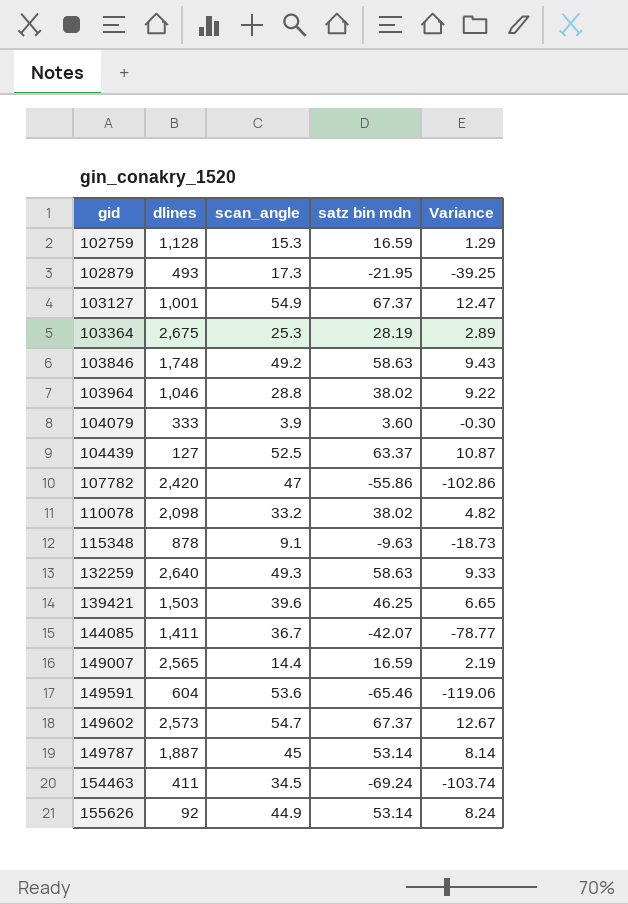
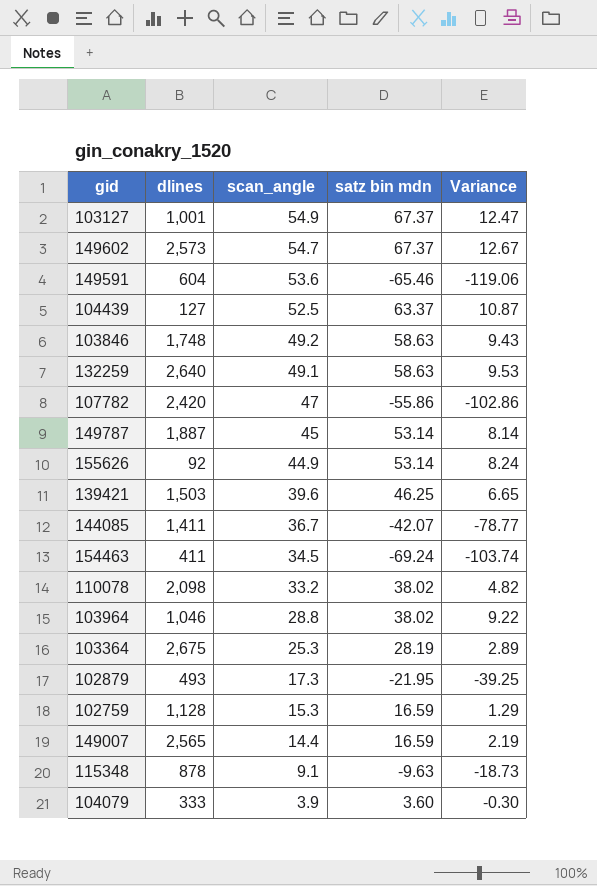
row order: gid ascending -> scan_angle descending
132259 | scan_angle: 49.3 -> 49.1
132259 | Variance: 9.33 -> 9.53

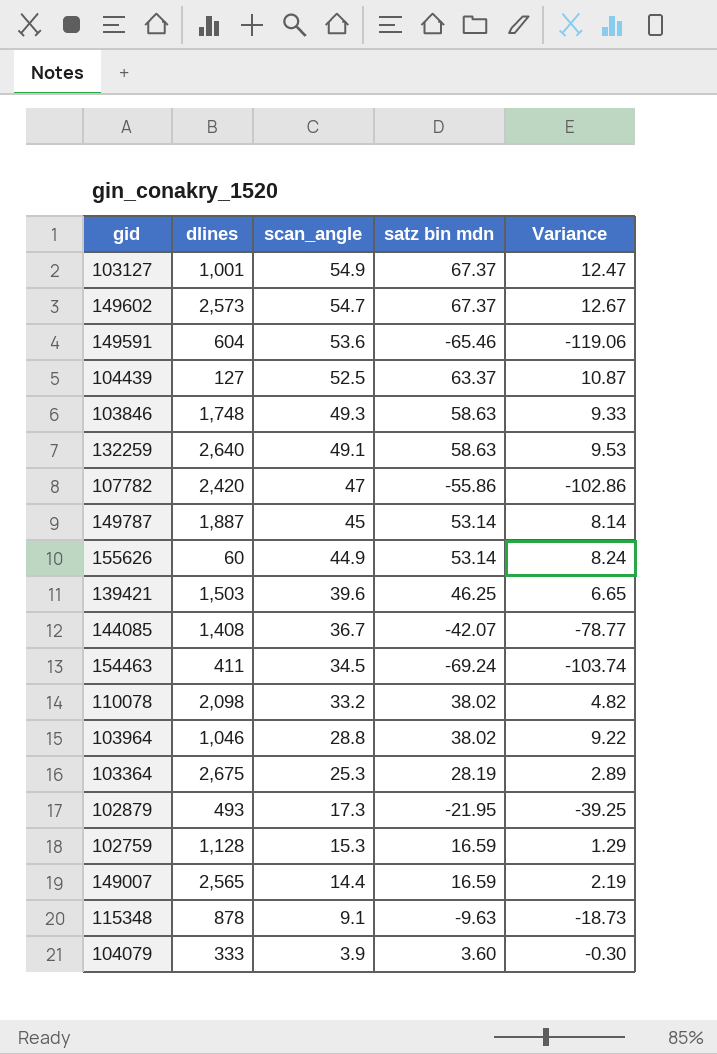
103846 | scan_angle: 49.2 -> 49.3
103846 | Variance: 9.43 -> 9.33
155626 | dlines: 92 -> 60
144085 | dlines: 1,411 -> 1,408

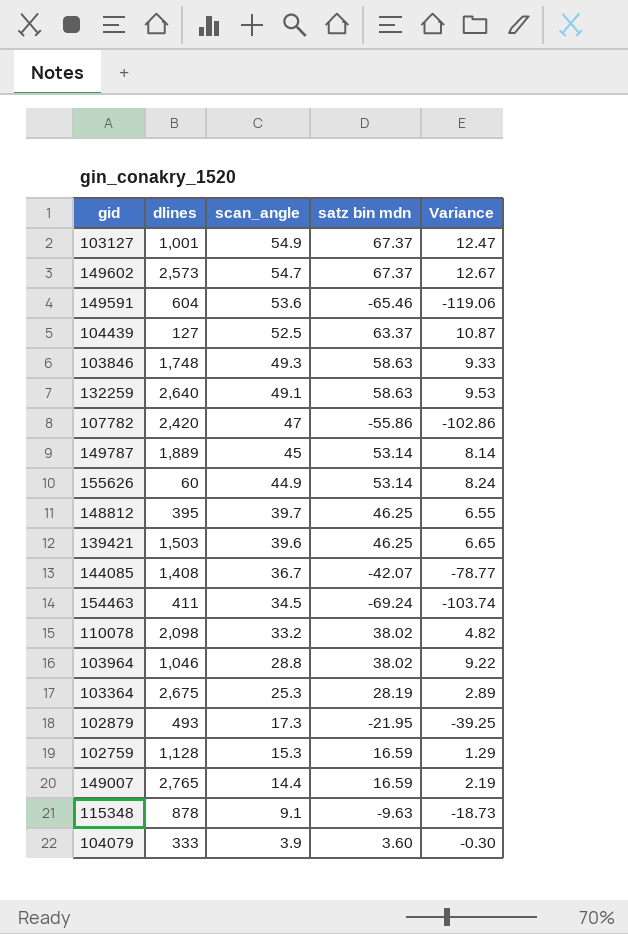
149787 | dlines: 1,887 -> 1,889
row 148812: none -> 395 | 39.7 | 46.25 | 6.55
149007 | dlines: 2,565 -> 2,765

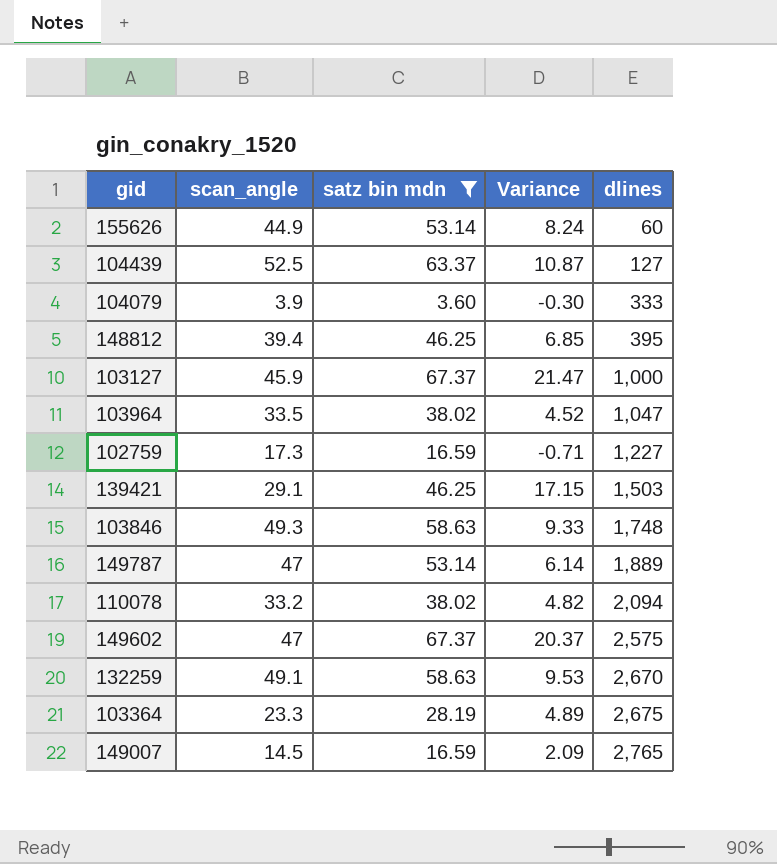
filter: none -> satz bin mdn >= 3.60
row order: scan_angle descending -> dlines ascending
column dlines | position: 2 -> 5
148812 | scan_angle: 39.7 -> 39.4
148812 | Variance: 6.55 -> 6.85
103127 | scan_angle: 54.9 -> 45.9
103127 | Variance: 12.47 -> 21.47
103127 | dlines: 1,001 -> 1,000
103964 | scan_angle: 28.8 -> 33.5
103964 | Variance: 9.22 -> 4.52
103964 | dlines: 1,046 -> 1,047
102759 | scan_angle: 15.3 -> 17.3
102759 | Variance: 1.29 -> -0.71
102759 | dlines: 1,128 -> 1,227
139421 | scan_angle: 39.6 -> 29.1
139421 | Variance: 6.65 -> 17.15
149787 | scan_angle: 45 -> 47
149787 | Variance: 8.14 -> 6.14
110078 | dlines: 2,098 -> 2,094
149602 | scan_angle: 54.7 -> 47
149602 | Variance: 12.67 -> 20.37
149602 | dlines: 2,573 -> 2,575
132259 | dlines: 2,640 -> 2,670
103364 | scan_angle: 25.3 -> 23.3
103364 | Variance: 2.89 -> 4.89
149007 | scan_angle: 14.4 -> 14.5
149007 | Variance: 2.19 -> 2.09

